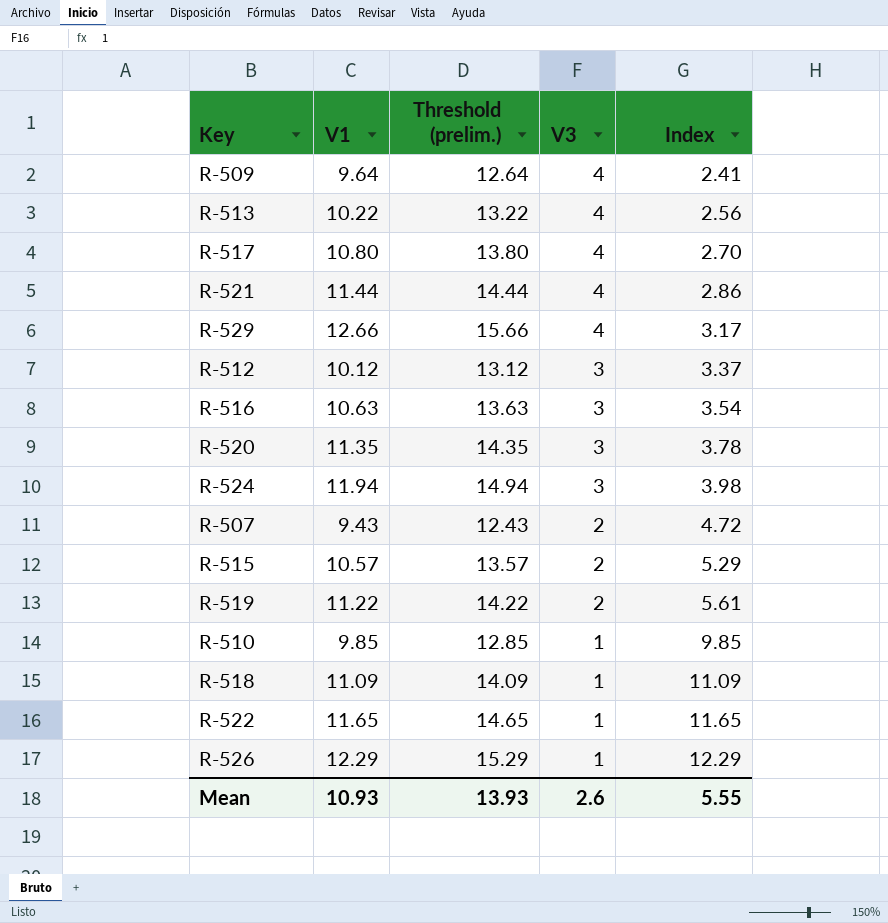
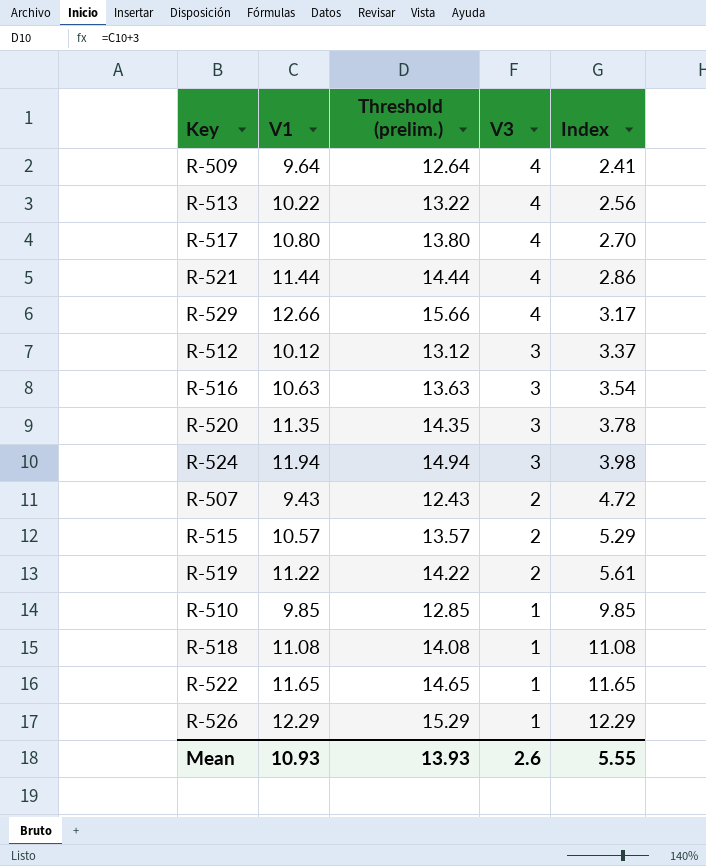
R-518 | V1: 11.09 -> 11.08
R-518 | Threshold (prelim.): 14.09 -> 14.08
R-518 | Index: 11.09 -> 11.08

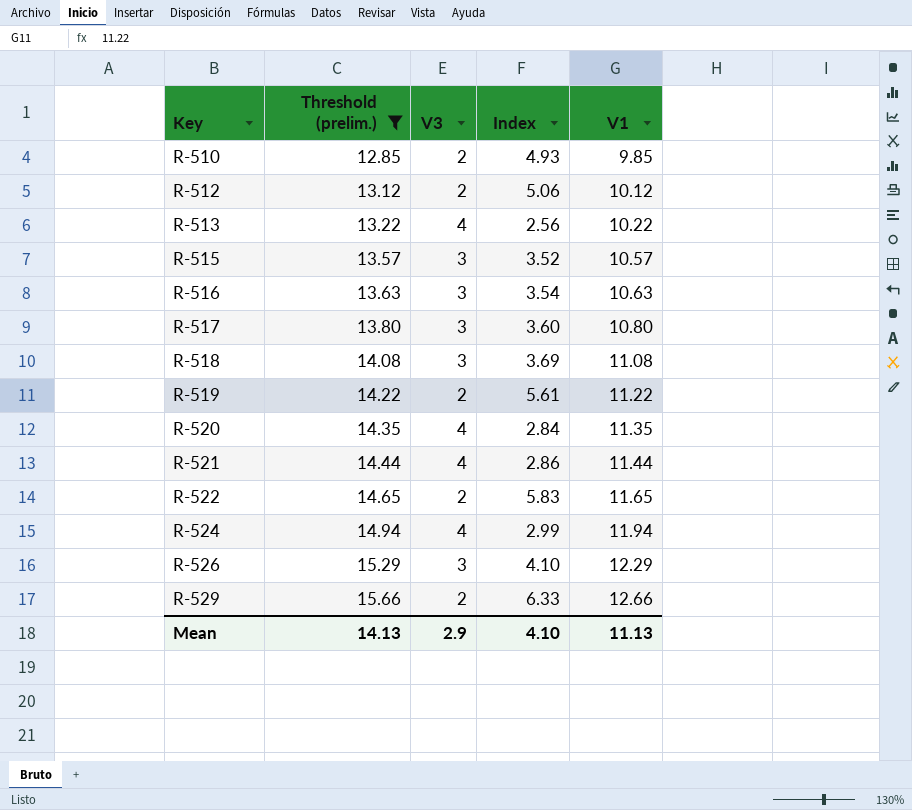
filter: none -> Threshold (prelim.) >= 12.85
row order: V3 descending -> Key ascending
column V1 | position: 2 -> 5
R-510 | V3: 1 -> 2
R-510 | Index: 9.85 -> 4.93
R-512 | V3: 3 -> 2
R-512 | Index: 3.37 -> 5.06
R-515 | V3: 2 -> 3
R-515 | Index: 5.29 -> 3.52
R-517 | V3: 4 -> 3
R-517 | Index: 2.70 -> 3.60
R-518 | V3: 1 -> 3
R-518 | Index: 11.08 -> 3.69
R-520 | V3: 3 -> 4
R-520 | Index: 3.78 -> 2.84
R-522 | V3: 1 -> 2
R-522 | Index: 11.65 -> 5.83
R-524 | V3: 3 -> 4
R-524 | Index: 3.98 -> 2.99
R-526 | V3: 1 -> 3
R-526 | Index: 12.29 -> 4.10
R-529 | V3: 4 -> 2
R-529 | Index: 3.17 -> 6.33
Mean | Threshold (prelim.): 13.93 -> 14.13
Mean | V3: 2.6 -> 2.9
Mean | Index: 5.55 -> 4.10
Mean | V1: 10.93 -> 11.13

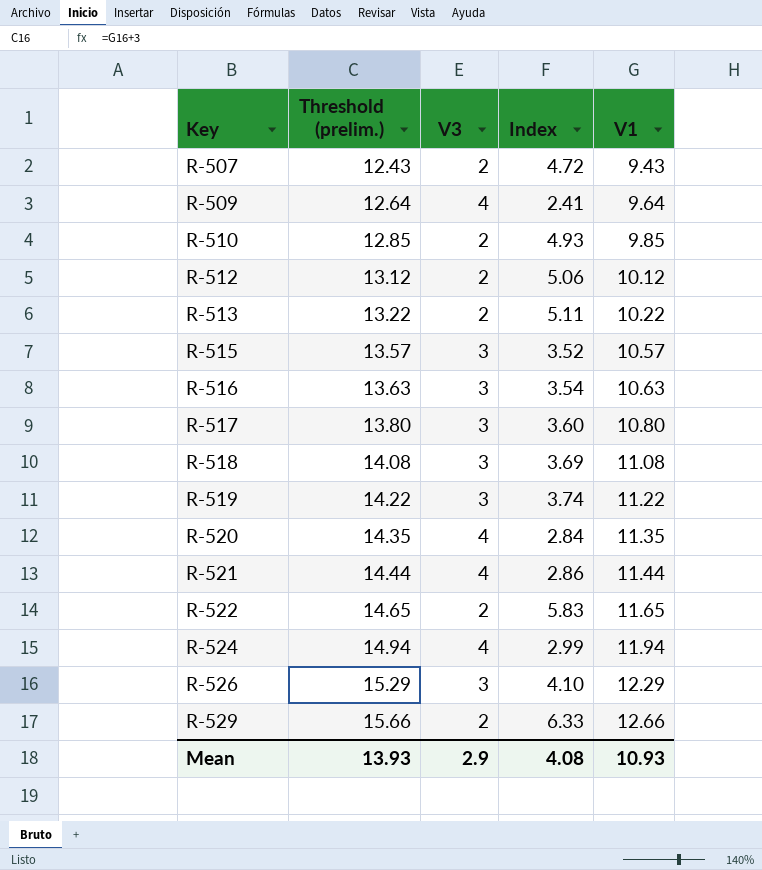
filter: Threshold (prelim.) >= 12.85 -> none
R-513 | V3: 4 -> 2
R-513 | Index: 2.56 -> 5.11
R-519 | V3: 2 -> 3
R-519 | Index: 5.61 -> 3.74
Mean | Threshold (prelim.): 14.13 -> 13.93
Mean | Index: 4.10 -> 4.08
Mean | V1: 11.13 -> 10.93

